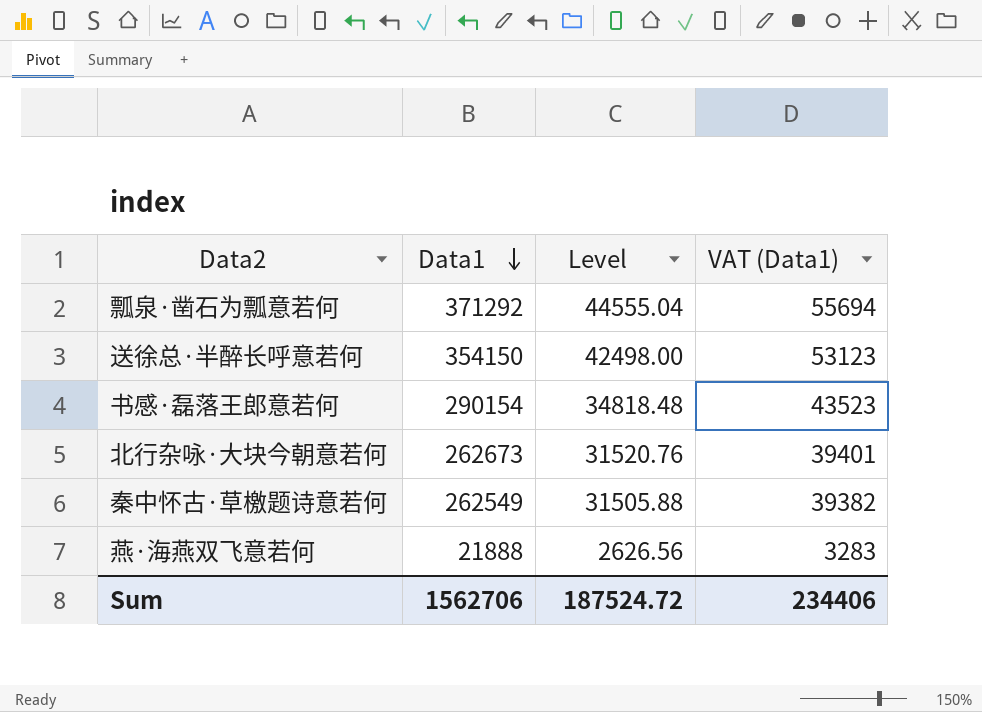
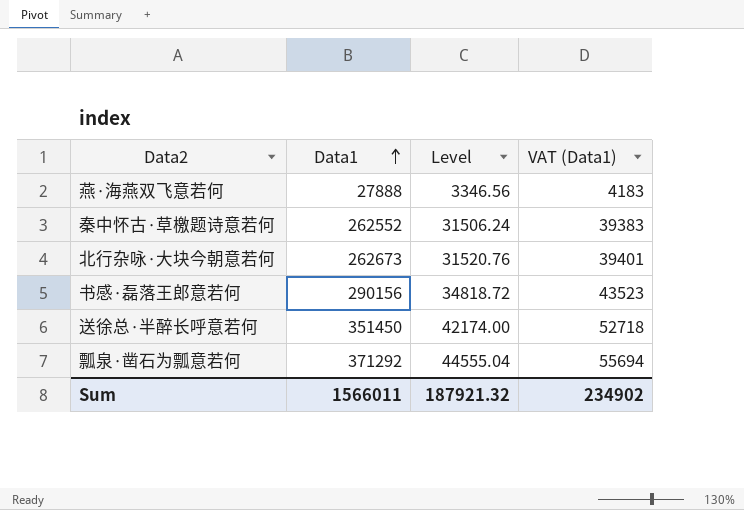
row order: Data1 descending -> Data1 ascending
燕·海燕双飞意若何 | Data1: 21888 -> 27888
燕·海燕双飞意若何 | Level: 2626.56 -> 3346.56
燕·海燕双飞意若何 | VAT (Data1): 3283 -> 4183
秦中怀古·草檄题诗意若何 | Data1: 262549 -> 262552
秦中怀古·草檄题诗意若何 | Level: 31505.88 -> 31506.24
秦中怀古·草檄题诗意若何 | VAT (Data1): 39382 -> 39383
书感·磊落王郎意若何 | Data1: 290154 -> 290156
书感·磊落王郎意若何 | Level: 34818.48 -> 34818.72
送徐总·半醉长呼意若何 | Data1: 354150 -> 351450
送徐总·半醉长呼意若何 | Level: 42498.00 -> 42174.00
送徐总·半醉长呼意若何 | VAT (Data1): 53123 -> 52718
Sum | Data1: 1562706 -> 1566011
Sum | Level: 187524.72 -> 187921.32
Sum | VAT (Data1): 234406 -> 234902

